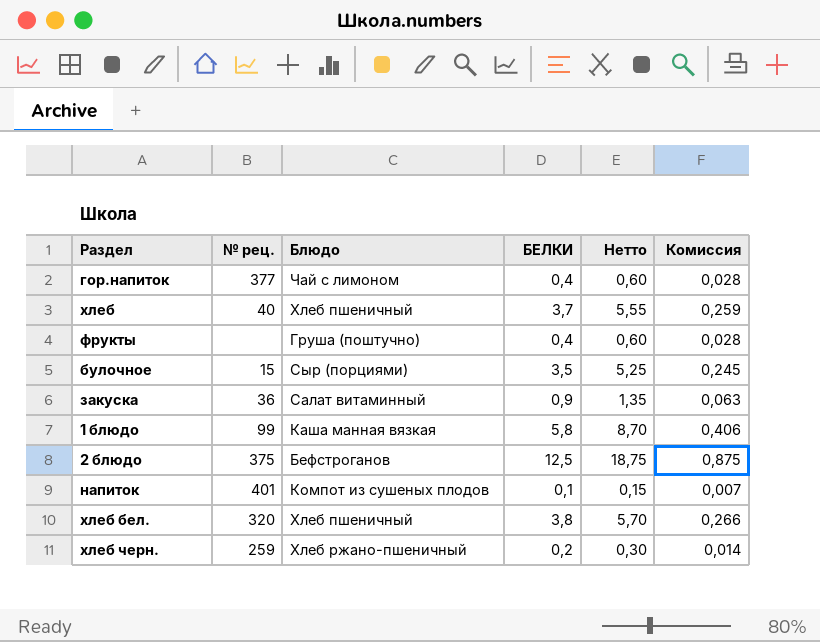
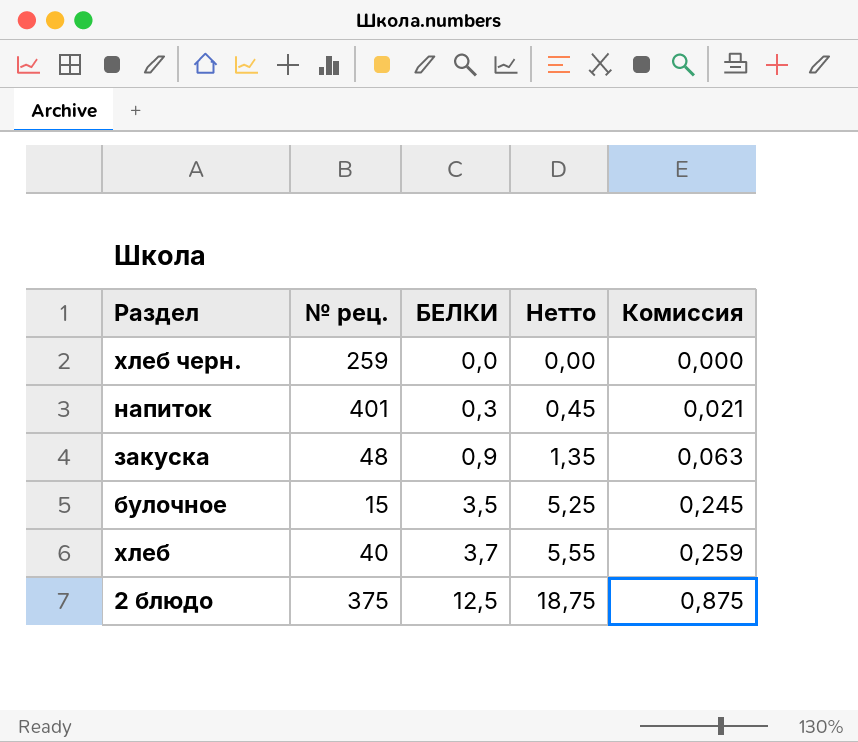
row order: none -> БЕЛКИ ascending
column Блюдо | position: 3 -> none
row гор.напиток: 377 | Чай с лимоном | 0,4 | 0,60 | 0,028 -> none
row фрукты: none | Груша (поштучно) | 0,4 | 0,60 | 0,028 -> none
row 1 блюдо: 99 | Каша манная вязкая | 5,8 | 8,70 | 0,406 -> none
row хлеб бел.: 320 | Хлеб пшеничный | 3,8 | 5,70 | 0,266 -> none
хлеб черн. | БЕЛКИ: 0,2 -> 0,0
хлеб черн. | Нетто: 0,30 -> 0,00
хлеб черн. | Комиссия: 0,014 -> 0,000
напиток | БЕЛКИ: 0,1 -> 0,3
напиток | Нетто: 0,15 -> 0,45
напиток | Комиссия: 0,007 -> 0,021
закуска | № рец.: 36 -> 48

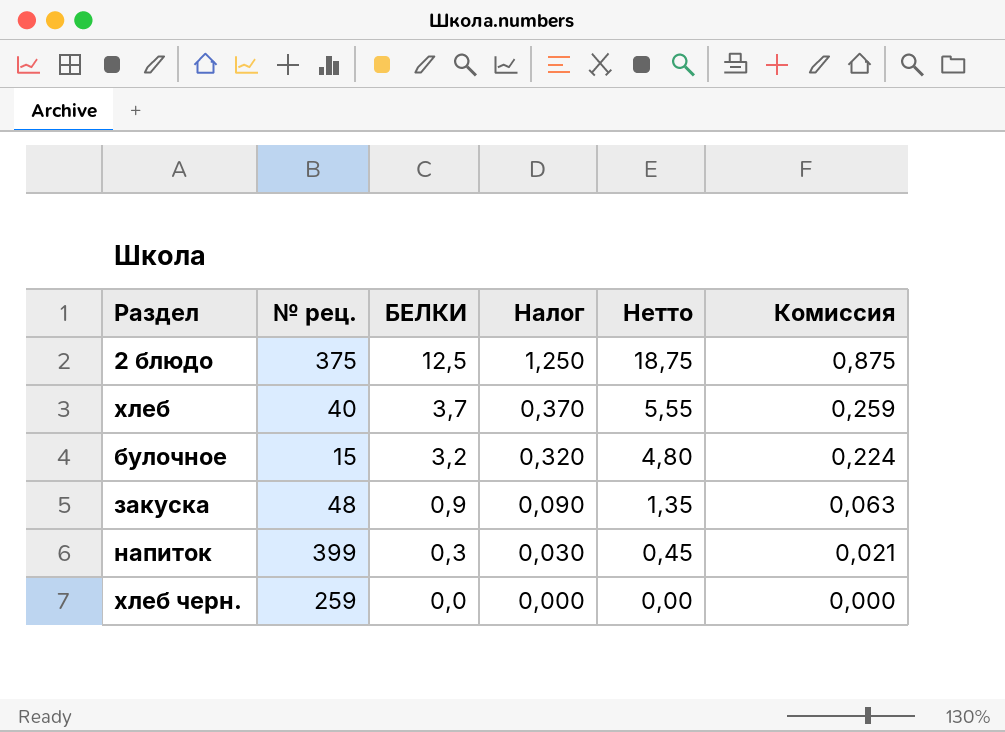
row order: БЕЛКИ ascending -> БЕЛКИ descending
column Налог | formula: none -> [БЕЛКИ] * 0,1
булочное | БЕЛКИ: 3,5 -> 3,2
булочное | Нетто: 5,25 -> 4,80
булочное | Комиссия: 0,245 -> 0,224
напиток | № рец.: 401 -> 399

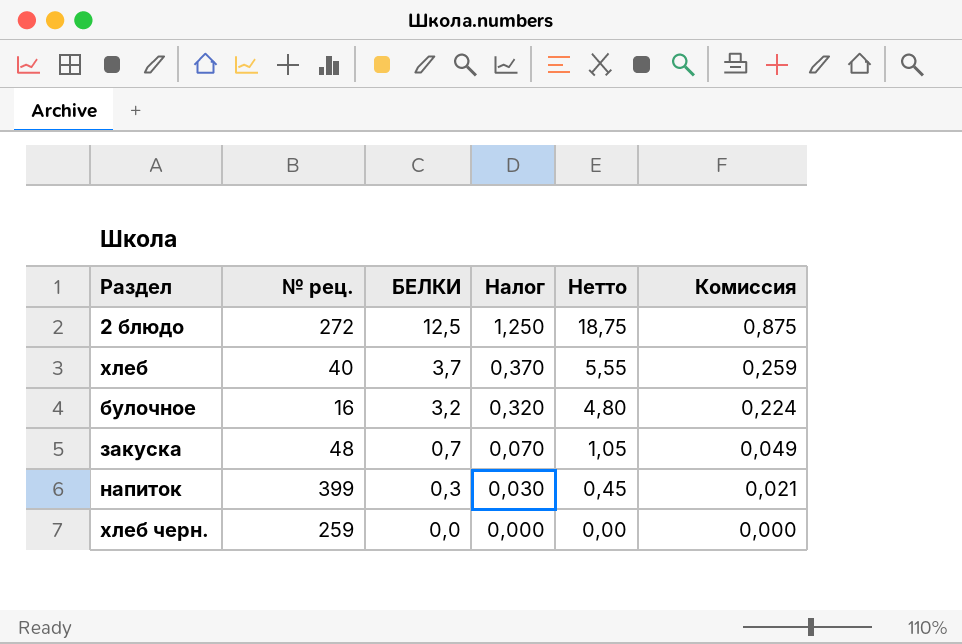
2 блюдо | № рец.: 375 -> 272
булочное | № рец.: 15 -> 16
закуска | БЕЛКИ: 0,9 -> 0,7
закуска | Налог: 0,090 -> 0,070
закуска | Нетто: 1,35 -> 1,05
закуска | Комиссия: 0,063 -> 0,049

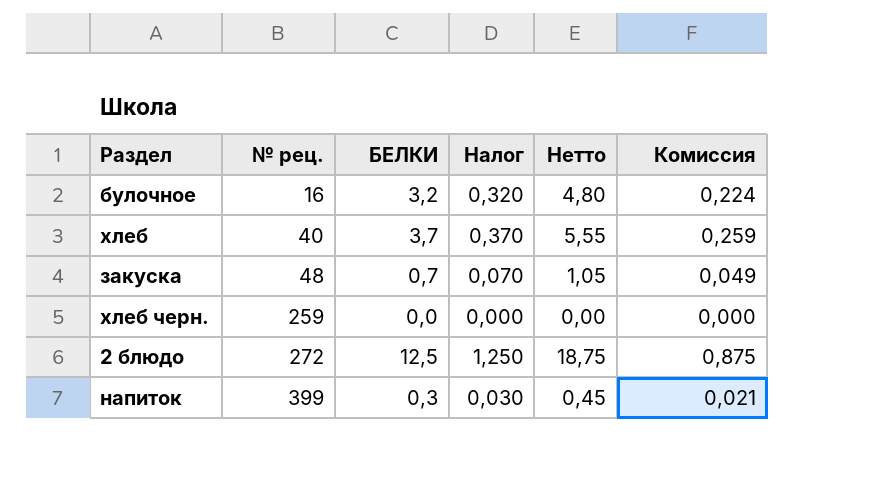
row order: БЕЛКИ descending -> № рец. ascending

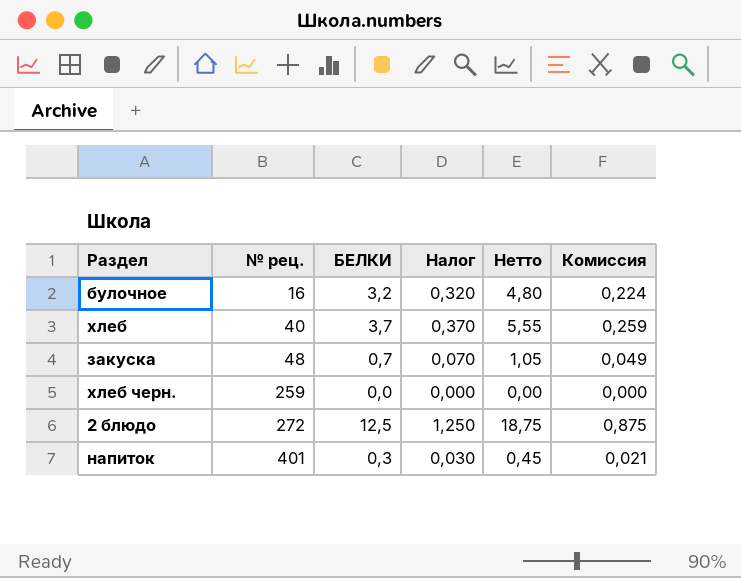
напиток | № рец.: 399 -> 401

